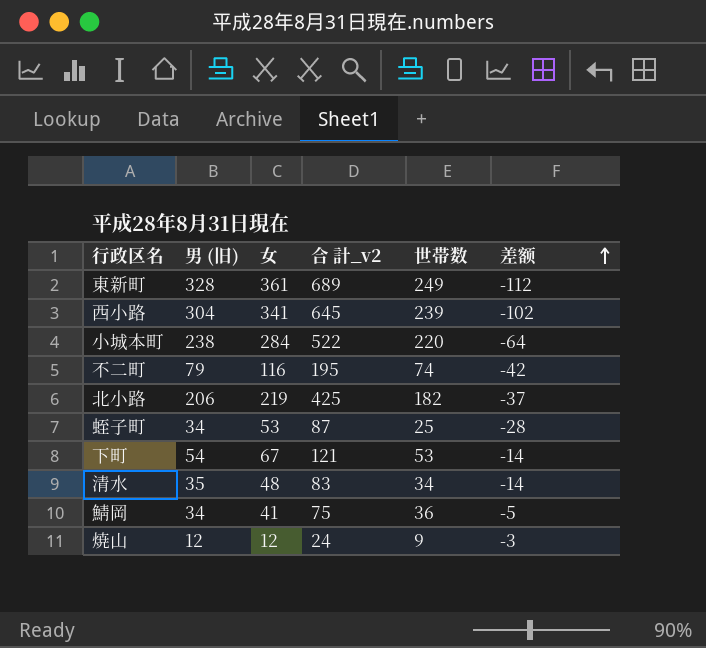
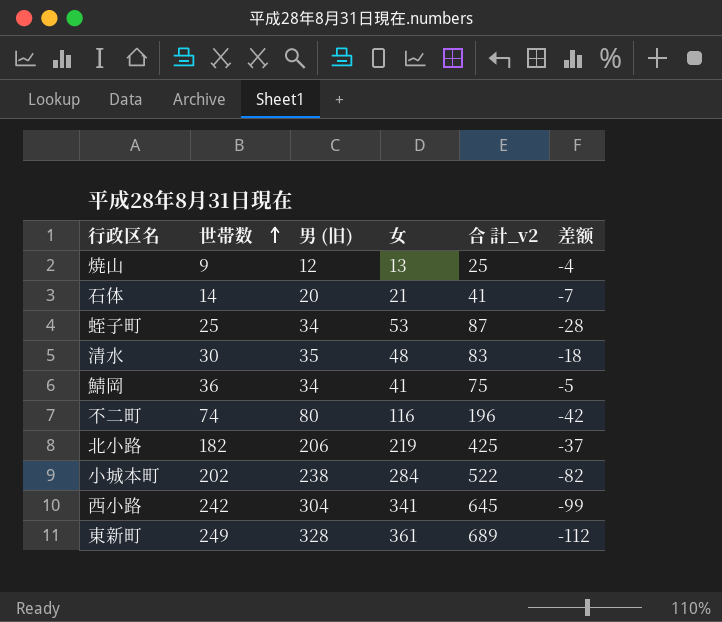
row order: 差额 ascending -> 世帯数 ascending
column 世帯数 | position: 5 -> 2
row 下町: 54 | 67 | 121 | 53 | -14 -> none
焼山 | 女: 12 -> 13
焼山 | 合 計_v2: 24 -> 25
焼山 | 差额: -3 -> -4
row 石体: none -> 14 | 20 | 21 | 41 | -7
清水 | 世帯数: 34 -> 30
清水 | 差额: -14 -> -18
不二町 | 男 (旧): 79 -> 80
不二町 | 合 計_v2: 195 -> 196
小城本町 | 世帯数: 220 -> 202
小城本町 | 差额: -64 -> -82
西小路 | 世帯数: 239 -> 242
西小路 | 差额: -102 -> -99

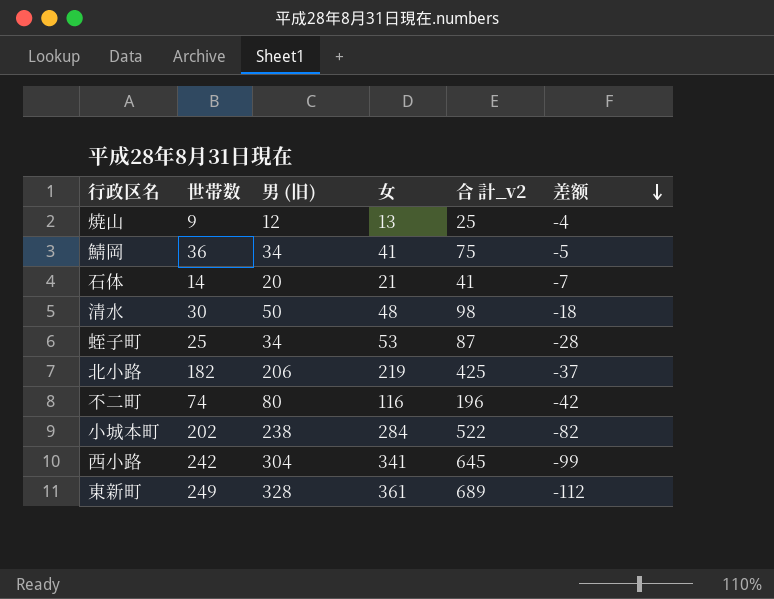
row order: 世帯数 ascending -> 差额 descending
清水 | 男 (旧): 35 -> 50
清水 | 合 計_v2: 83 -> 98

